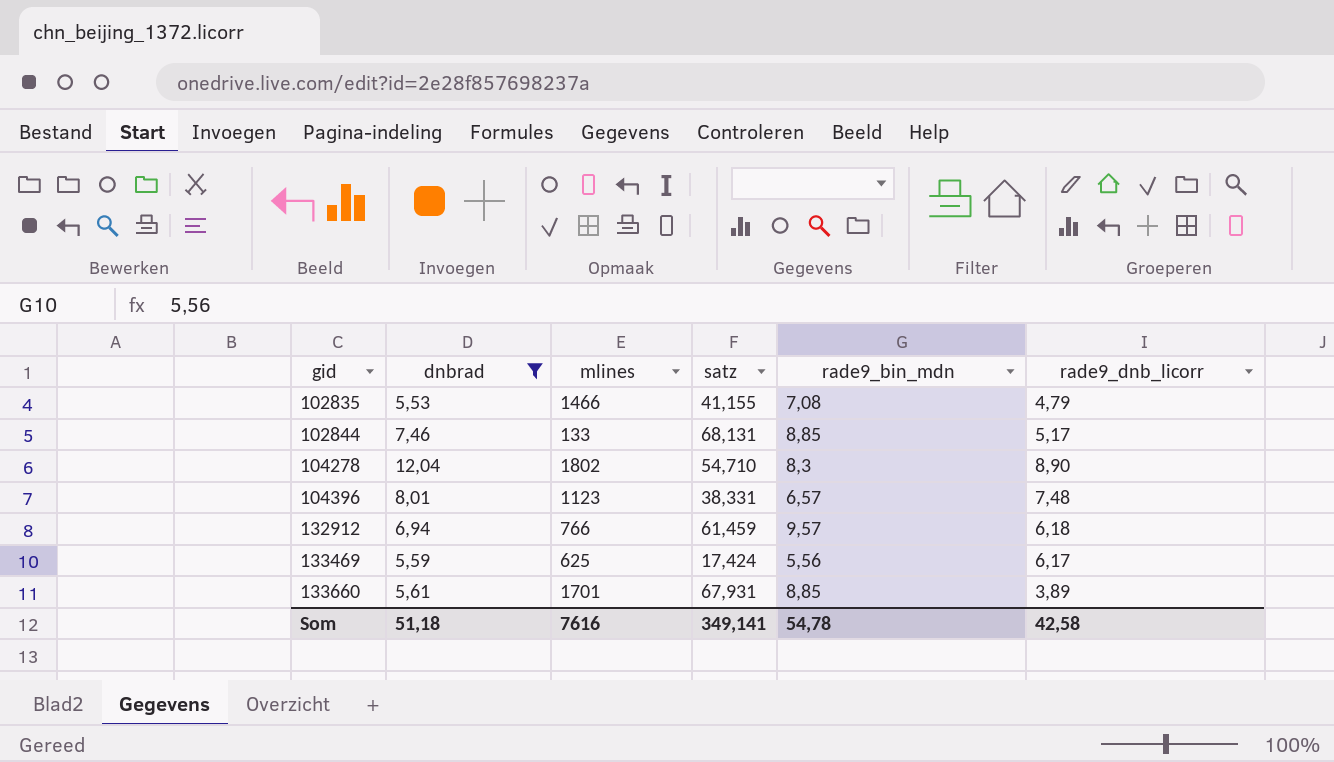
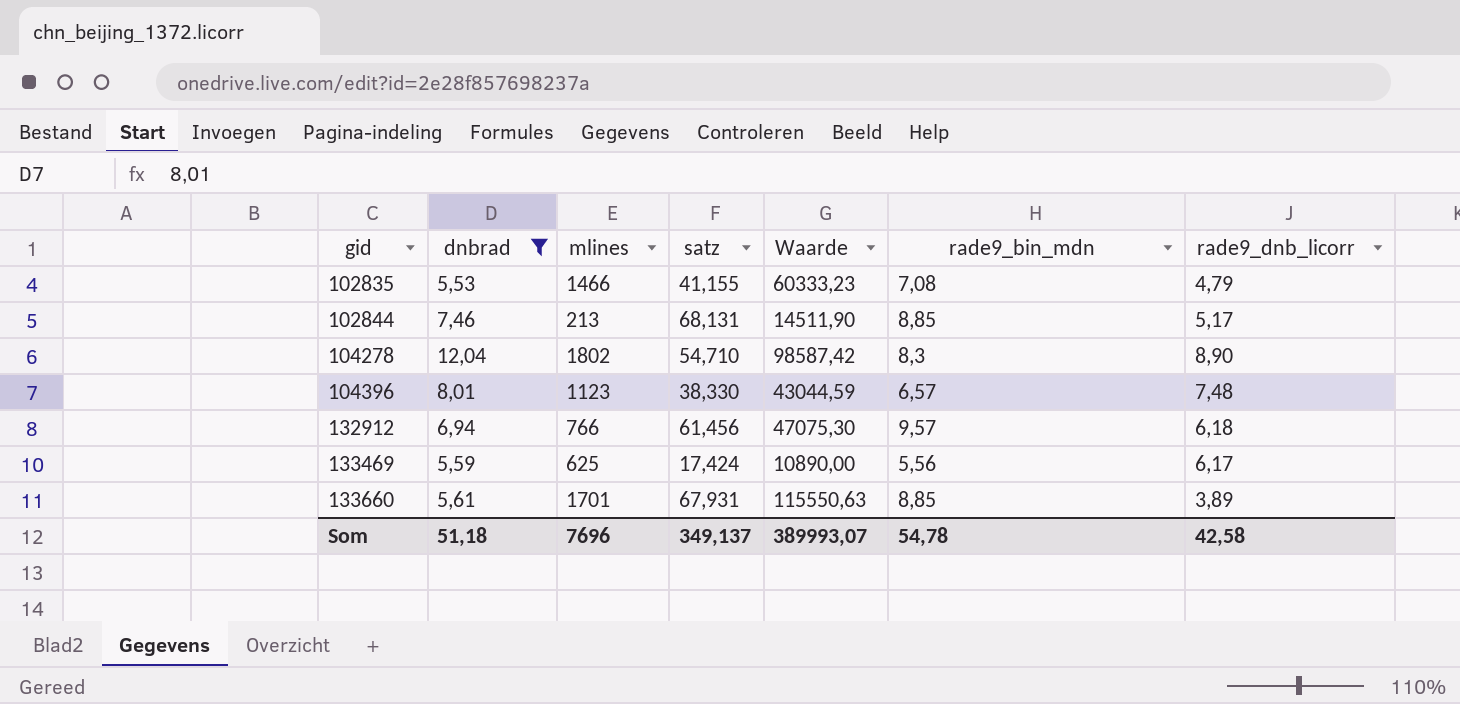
column Waarde | formula: none -> [mlines] * [satz]
102844 | mlines: 133 -> 213
104396 | satz: 38,331 -> 38,330
132912 | satz: 61,459 -> 61,456
Som | mlines: 7616 -> 7696
Som | satz: 349,141 -> 349,137

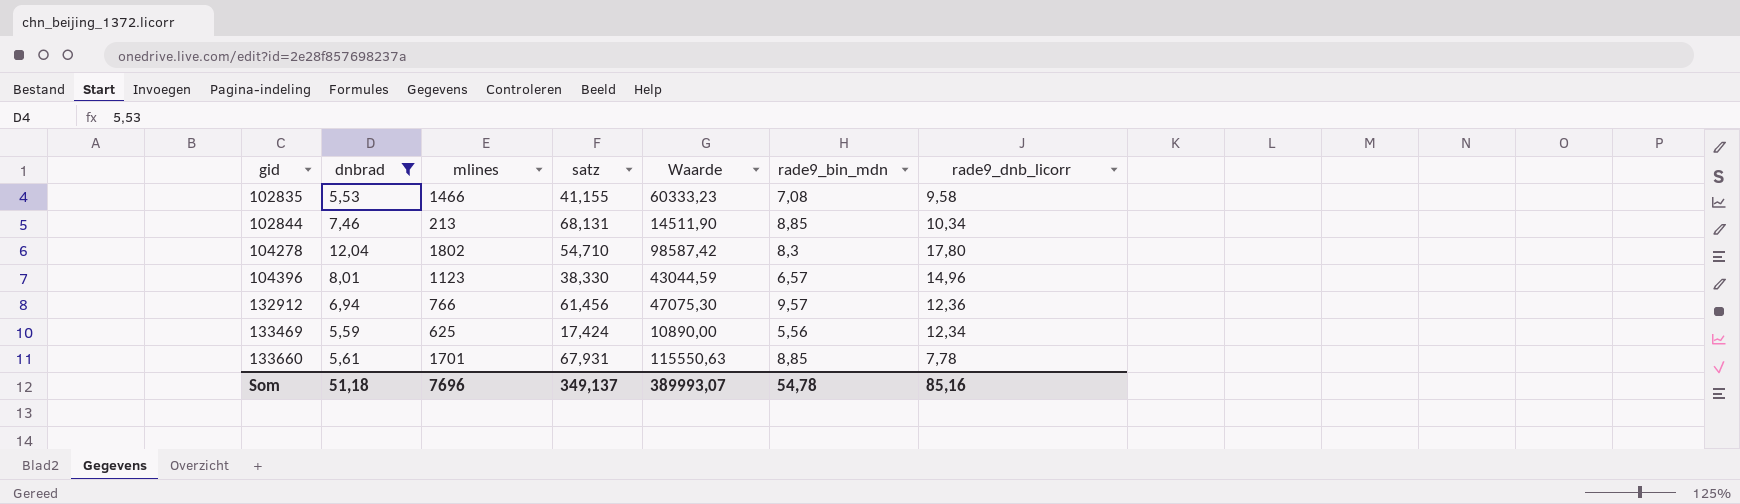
102835 | rade9_dnb_licorr: 4,79 -> 9,58
102844 | rade9_dnb_licorr: 5,17 -> 10,34
104278 | rade9_dnb_licorr: 8,90 -> 17,80
104396 | rade9_dnb_licorr: 7,48 -> 14,96
132912 | rade9_dnb_licorr: 6,18 -> 12,36
133469 | rade9_dnb_licorr: 6,17 -> 12,34
133660 | rade9_dnb_licorr: 3,89 -> 7,78
Som | rade9_dnb_licorr: 42,58 -> 85,16

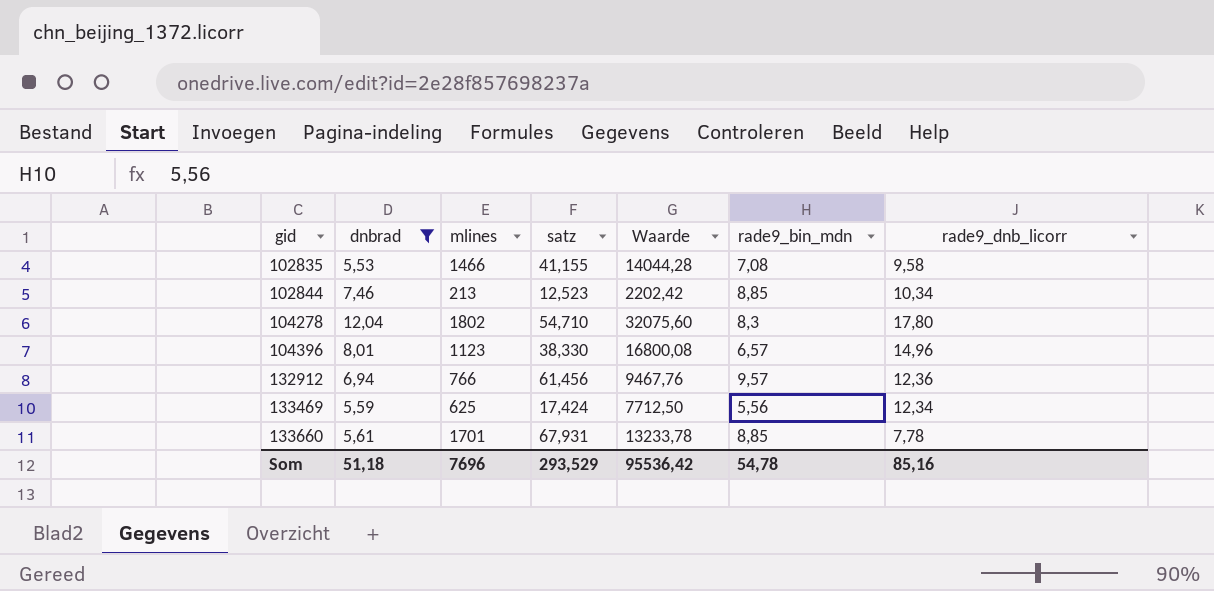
column Waarde | formula: [mlines] * [satz] -> [mlines] * [rade9_dnb_licorr]
102844 | satz: 68,131 -> 12,523
Som | satz: 349,137 -> 293,529
Som | Waarde: 389993,07 -> 95536,42

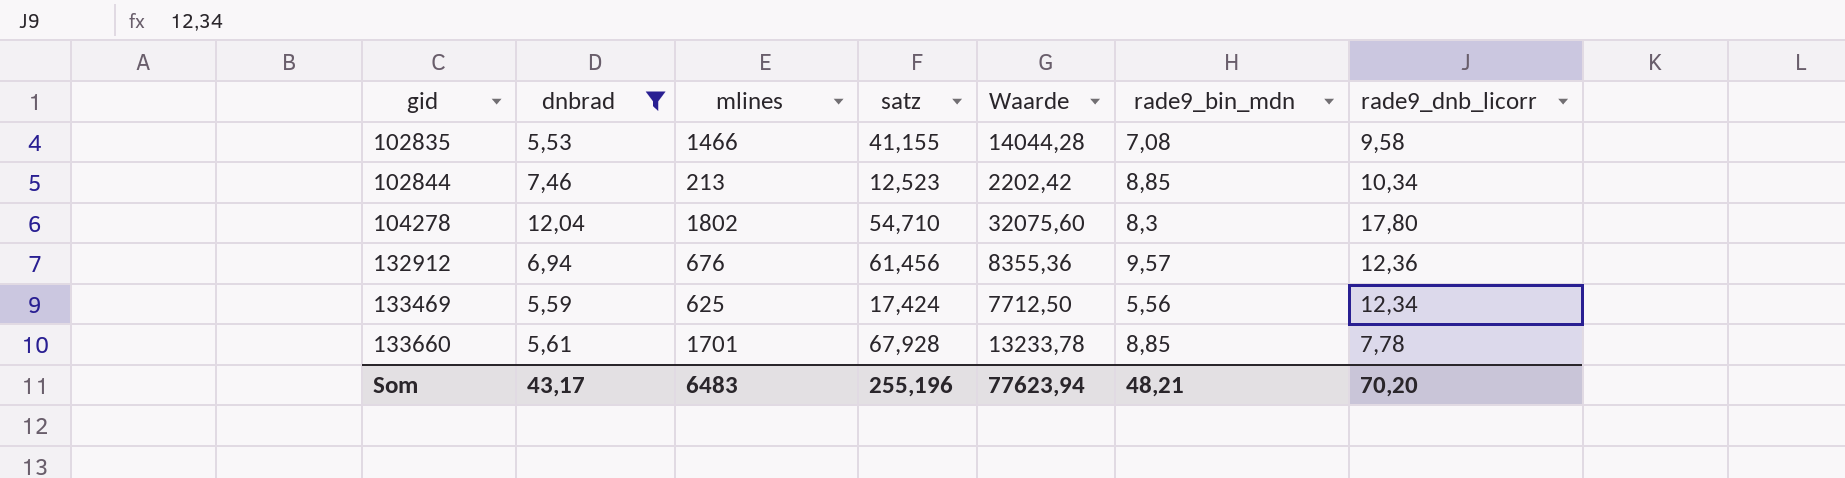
row 104396: 8,01 | 1123 | 38,330 | 16800,08 | 6,57 | 14,96 -> none
132912 | mlines: 766 -> 676
132912 | Waarde: 9467,76 -> 8355,36
133660 | satz: 67,931 -> 67,928
Som | dnbrad: 51,18 -> 43,17
Som | mlines: 7696 -> 6483
Som | satz: 293,529 -> 255,196
Som | Waarde: 95536,42 -> 77623,94
Som | rade9_bin_mdn: 54,78 -> 48,21
Som | rade9_dnb_licorr: 85,16 -> 70,20

